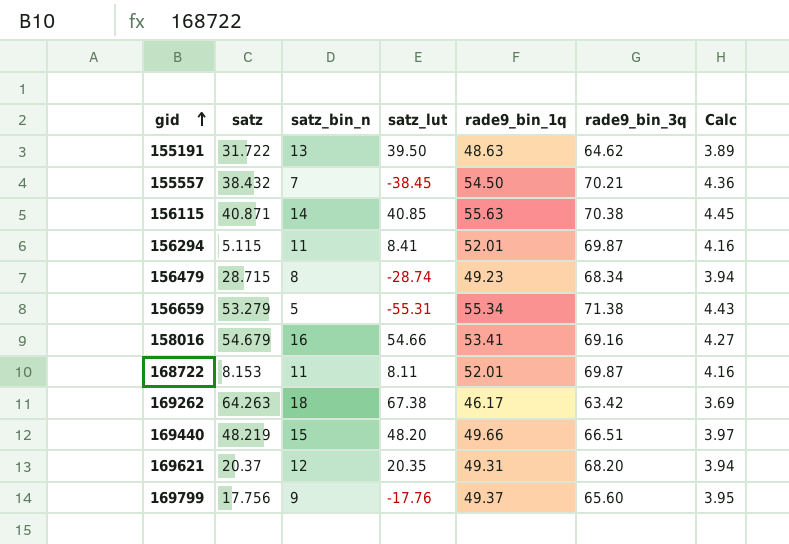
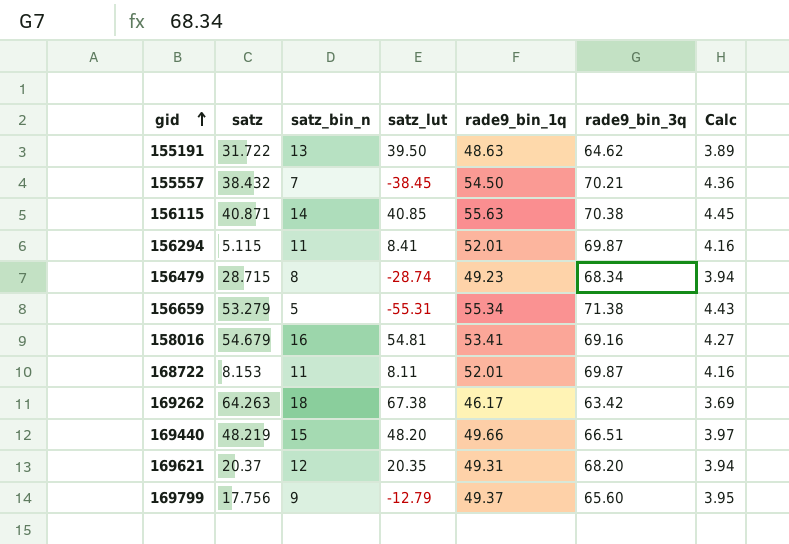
158016 | satz_lut: 54.66 -> 54.81
169799 | satz_lut: -17.76 -> -12.79

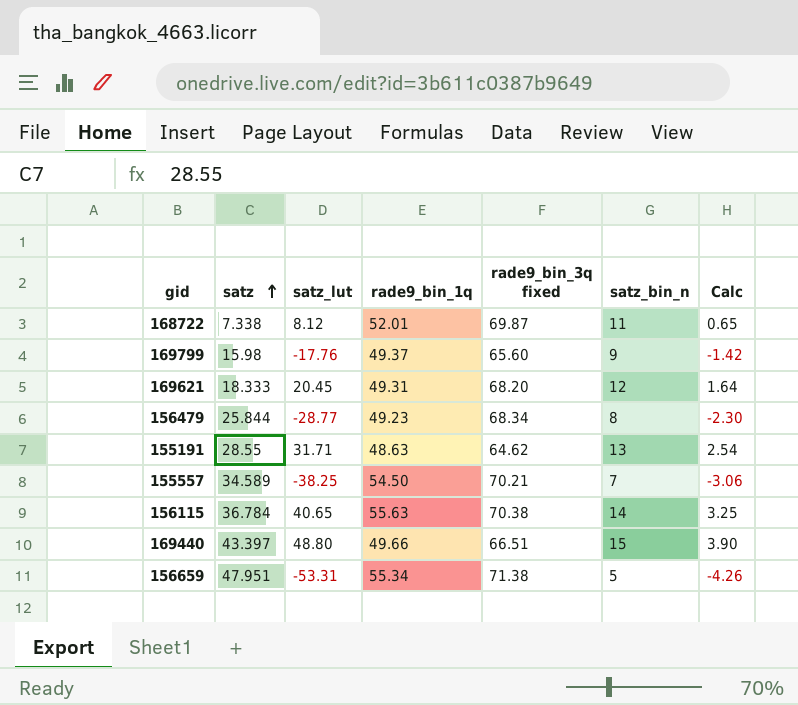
row order: gid ascending -> satz ascending
column name: rade9_bin_3q -> rade9_bin_3q fixed
column satz_bin_n | position: 3 -> 6
column Calc | formula: [rade9_bin_1q] * 0.08 -> [satz_lut] * 0.08
row 156294: 5.115 | 11 | 8.41 | 52.01 | 69.87 | 4.16 -> none
row 158016: 54.679 | 16 | 54.81 | 53.41 | 69.16 | 4.27 -> none
row 169262: 64.263 | 18 | 67.38 | 46.17 | 63.42 | 3.69 -> none
168722 | satz: 8.153 -> 7.338
168722 | satz_lut: 8.11 -> 8.12
169799 | satz: 17.756 -> 15.98
169799 | satz_lut: -12.79 -> -17.76
169621 | satz: 20.37 -> 18.333
169621 | satz_lut: 20.35 -> 20.45
156479 | satz: 28.715 -> 25.844
156479 | satz_lut: -28.74 -> -28.77
155191 | satz: 31.722 -> 28.55
155191 | satz_lut: 39.50 -> 31.71
155557 | satz: 38.432 -> 34.589
155557 | satz_lut: -38.45 -> -38.25
156115 | satz: 40.871 -> 36.784
156115 | satz_lut: 40.85 -> 40.65
169440 | satz: 48.219 -> 43.397
169440 | satz_lut: 48.20 -> 48.80
156659 | satz: 53.279 -> 47.951
156659 | satz_lut: -55.31 -> -53.31

